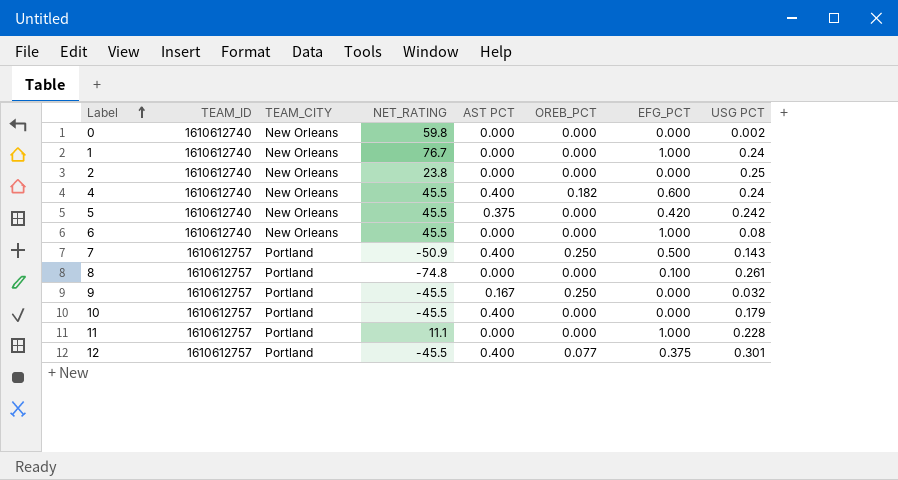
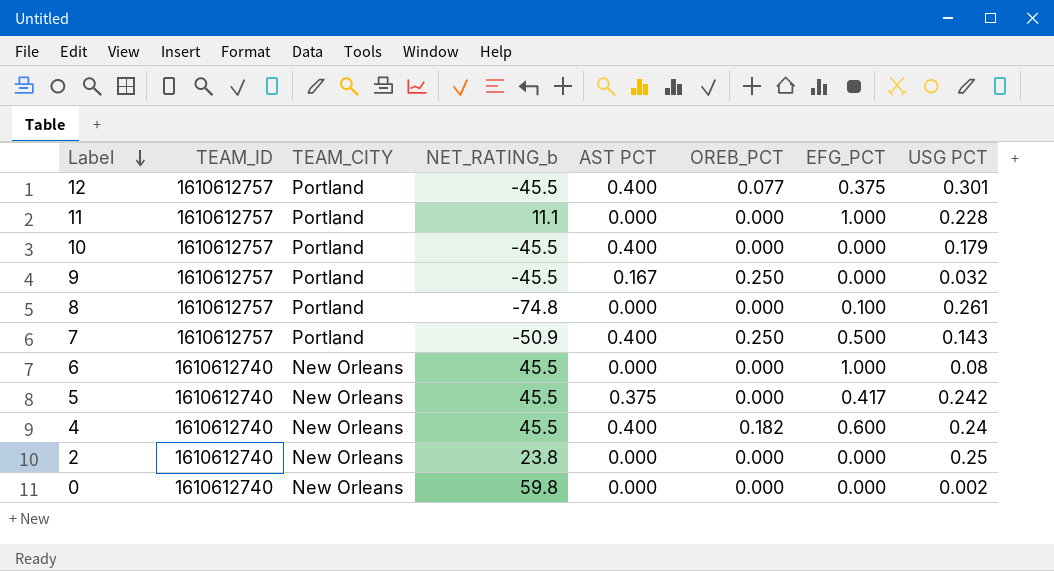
row order: Label ascending -> Label descending
column name: NET_RATING -> NET_RATING_b
row 1: 1610612740 | New Orleans | 76.7 | 0.000 | 0.000 | 1.000 | 0.24 -> none
5 | EFG_PCT: 0.420 -> 0.417

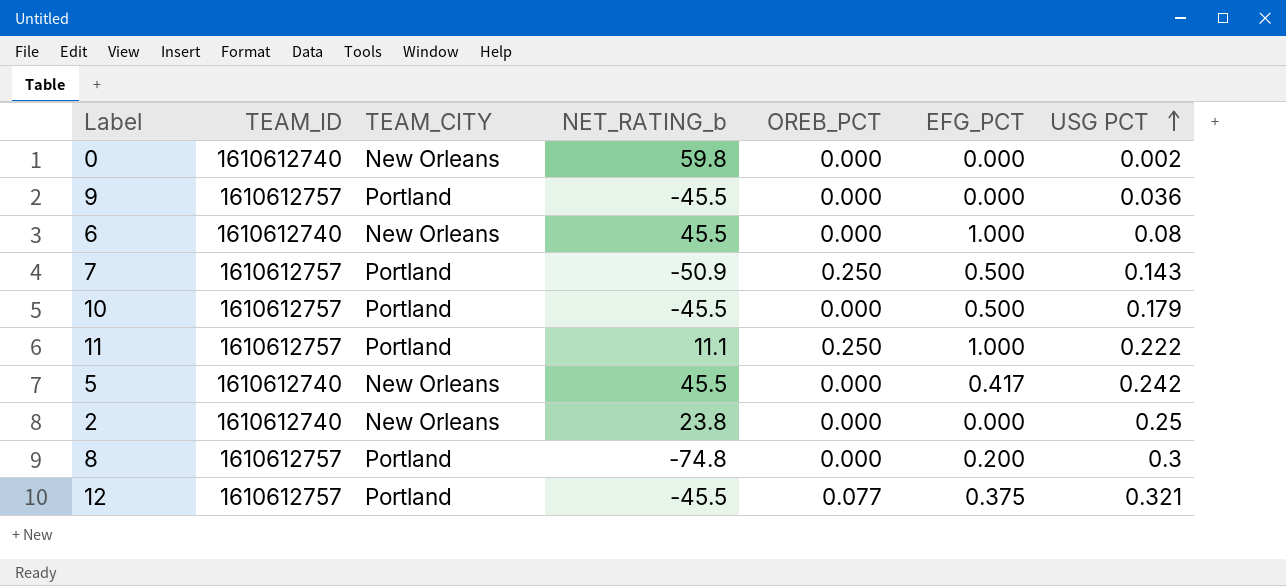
row order: Label descending -> USG PCT ascending
column AST PCT | position: 5 -> none
row 4: 1610612740 | New Orleans | 45.5 | 0.400 | 0.182 | 0.600 | 0.24 -> none
9 | OREB_PCT: 0.250 -> 0.000
9 | USG PCT: 0.032 -> 0.036
10 | EFG_PCT: 0.000 -> 0.500
11 | OREB_PCT: 0.000 -> 0.250
11 | USG PCT: 0.228 -> 0.222
8 | EFG_PCT: 0.100 -> 0.200
8 | USG PCT: 0.261 -> 0.3
12 | USG PCT: 0.301 -> 0.321

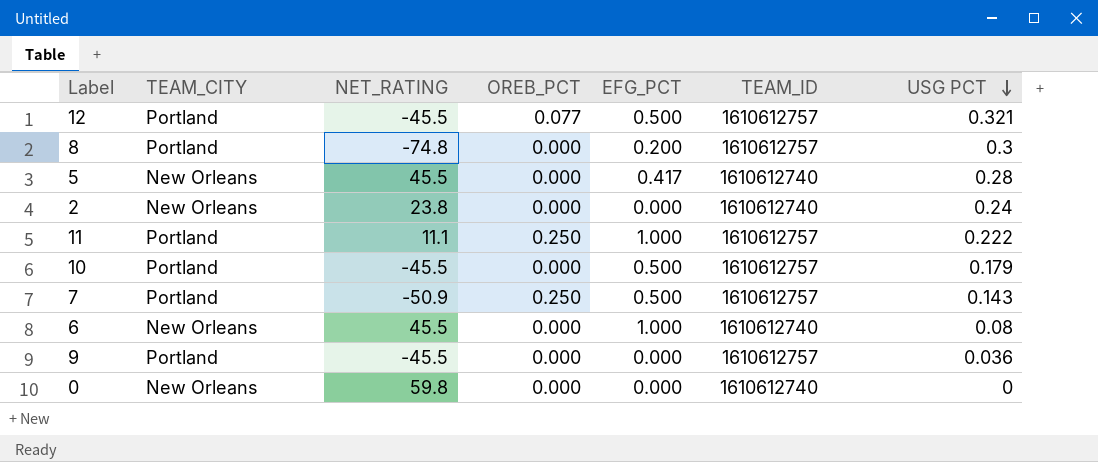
row order: USG PCT ascending -> USG PCT descending
column name: NET_RATING_b -> NET_RATING
column TEAM_ID | position: 2 -> 6
12 | EFG_PCT: 0.375 -> 0.500
5 | USG PCT: 0.242 -> 0.28
2 | USG PCT: 0.25 -> 0.24
0 | USG PCT: 0.002 -> 0

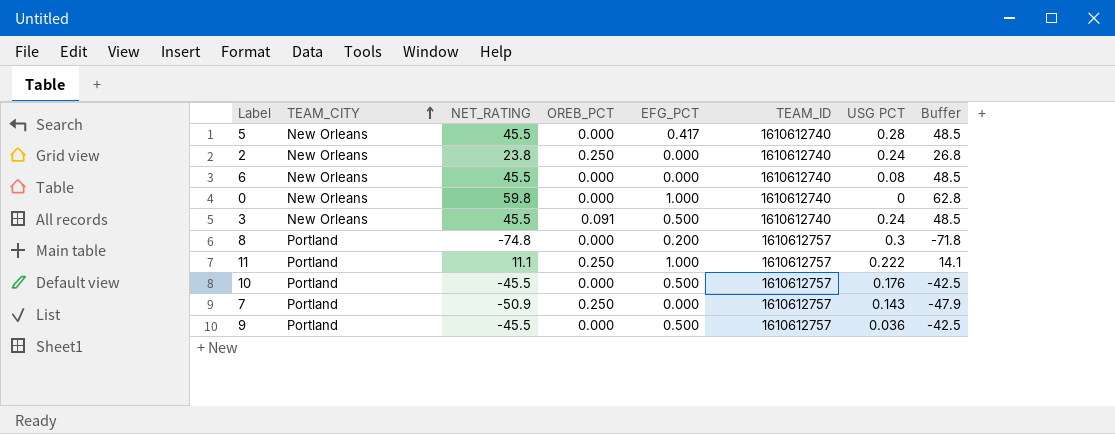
row order: USG PCT descending -> TEAM_CITY ascending
column Buffer | formula: none -> [NET_RATING] + 3
row 12: Portland | -45.5 | 0.077 | 0.500 | 1610612757 | 0.321 -> none
2 | OREB_PCT: 0.000 -> 0.250
6 | EFG_PCT: 1.000 -> 0.000
0 | EFG_PCT: 0.000 -> 1.000
row 3: none -> New Orleans | 45.5 | 0.091 | 0.500 | 1610612740 | 0.24 | 48.5
10 | USG PCT: 0.179 -> 0.176
7 | EFG_PCT: 0.500 -> 0.000
9 | EFG_PCT: 0.000 -> 0.500

